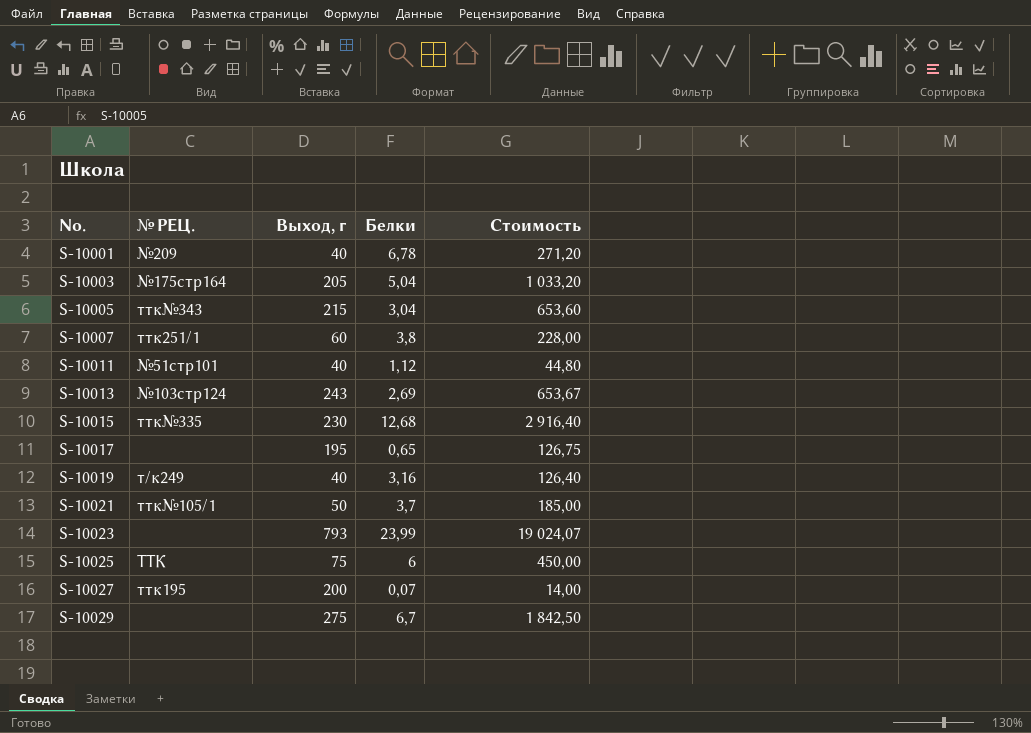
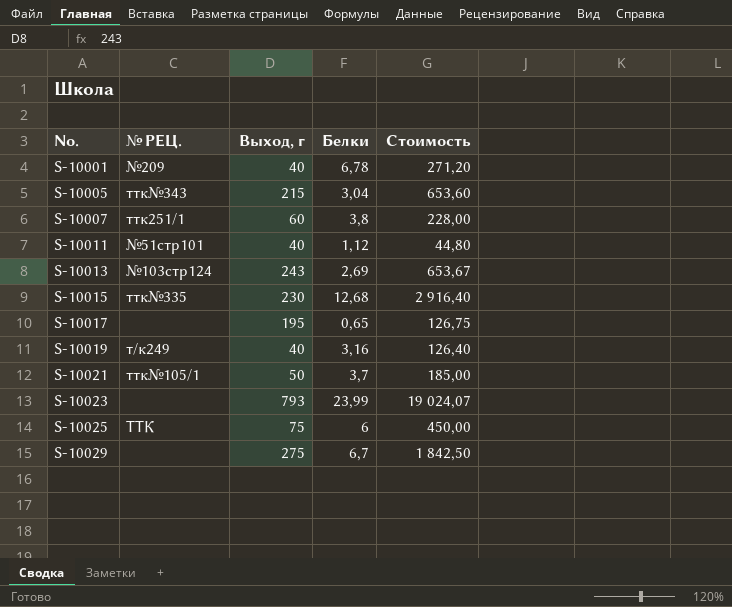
row S-10003: №175стр164 | 205 | 5,04 | 1 033,20 -> none
row S-10027: ттк195 | 200 | 0,07 | 14,00 -> none

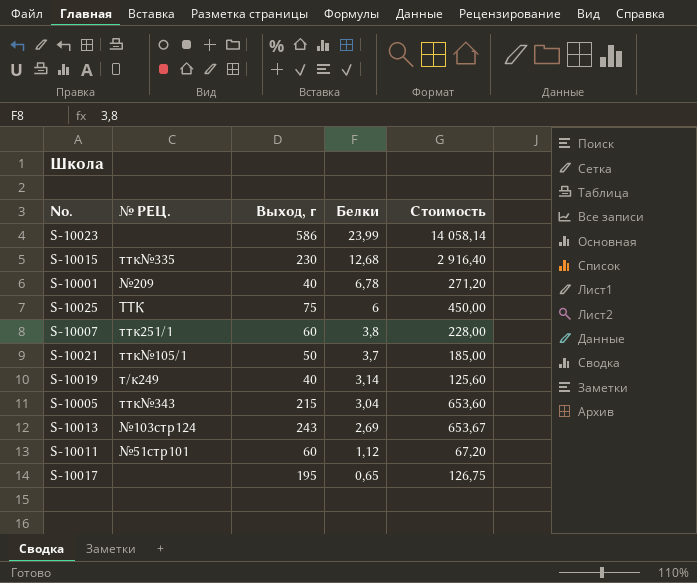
row order: No. ascending -> Белки descending
row S-10029: none | 275 | 6,7 | 1 842,50 -> none
S-10023 | Выход, г: 793 -> 586
S-10023 | Стоимость: 19 024,07 -> 14 058,14
S-10019 | Белки: 3,16 -> 3,14
S-10019 | Стоимость: 126,40 -> 125,60
S-10011 | Выход, г: 40 -> 60
S-10011 | Стоимость: 44,80 -> 67,20

